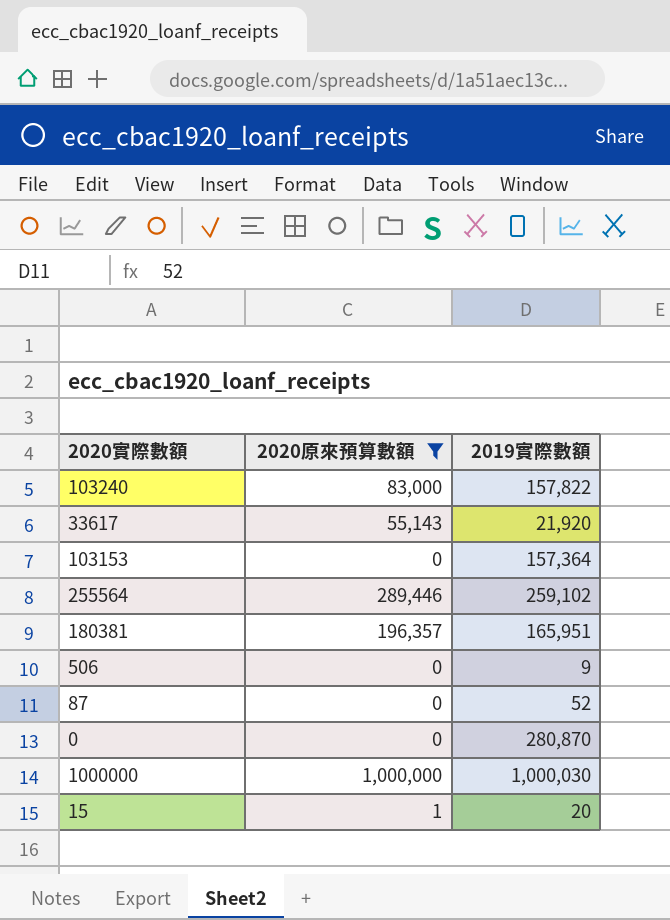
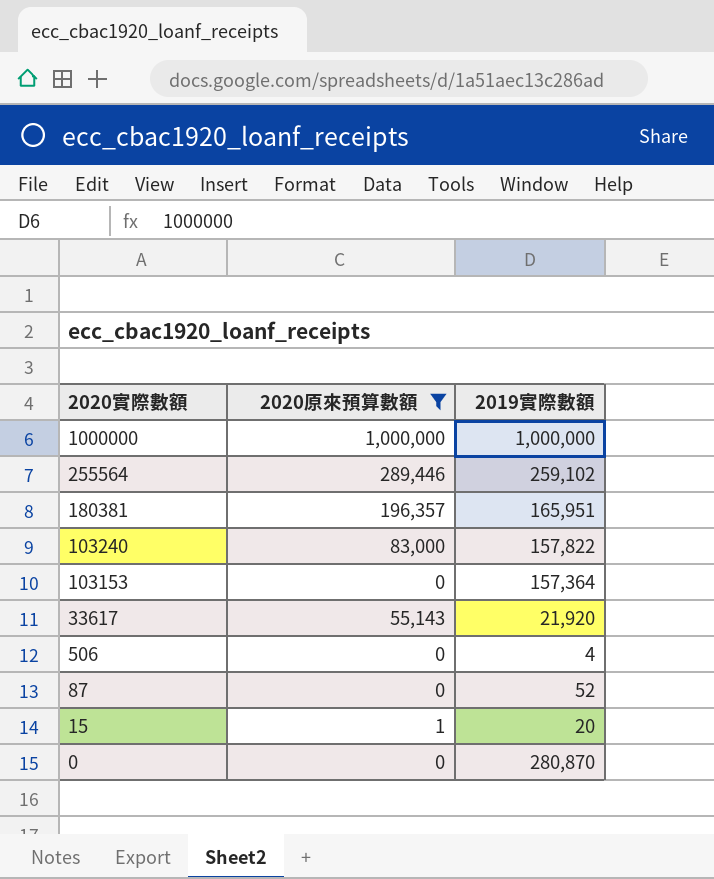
row order: none -> 2020實際數額 descending
1000000 | 2019實際數額: 1,000,030 -> 1,000,000
506 | 2019實際數額: 9 -> 4

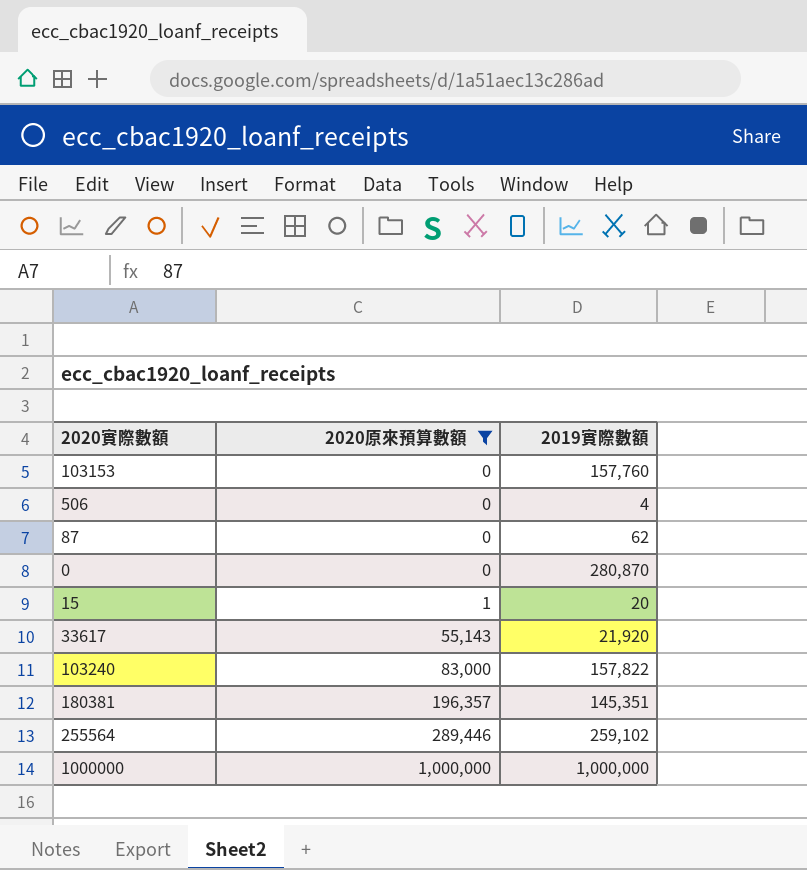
row order: 2020實際數額 descending -> 2020原來預算數額 ascending
103153 | 2019實際數額: 157,364 -> 157,760
87 | 2019實際數額: 52 -> 62
180381 | 2019實際數額: 165,951 -> 145,351

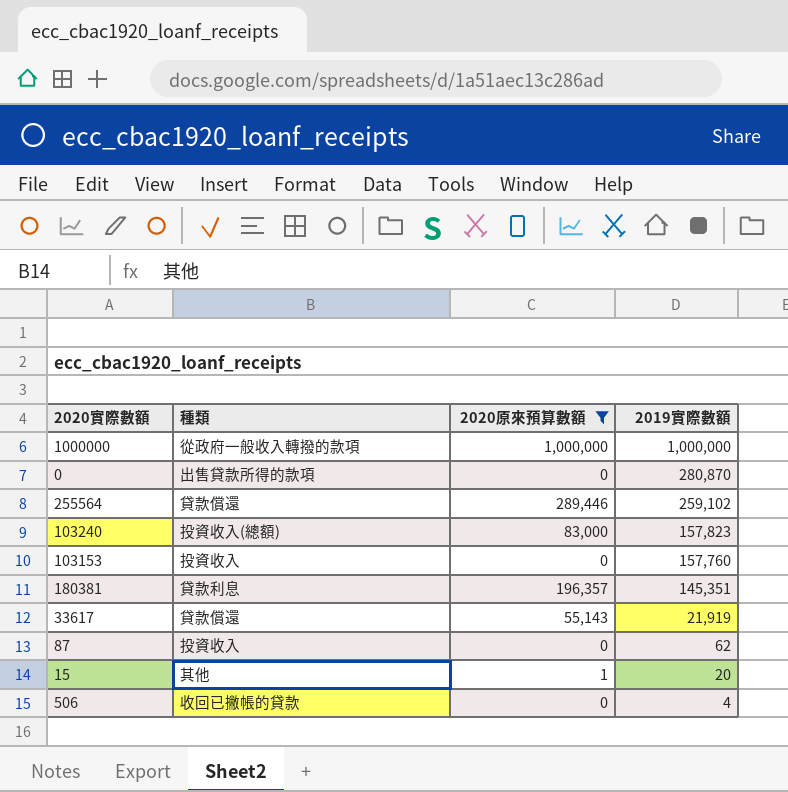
row order: 2020原來預算數額 ascending -> 2019實際數額 descending
column 種類 | position: none -> 2
103240 | 2019實際數額: 157,822 -> 157,823
33617 | 2019實際數額: 21,920 -> 21,919

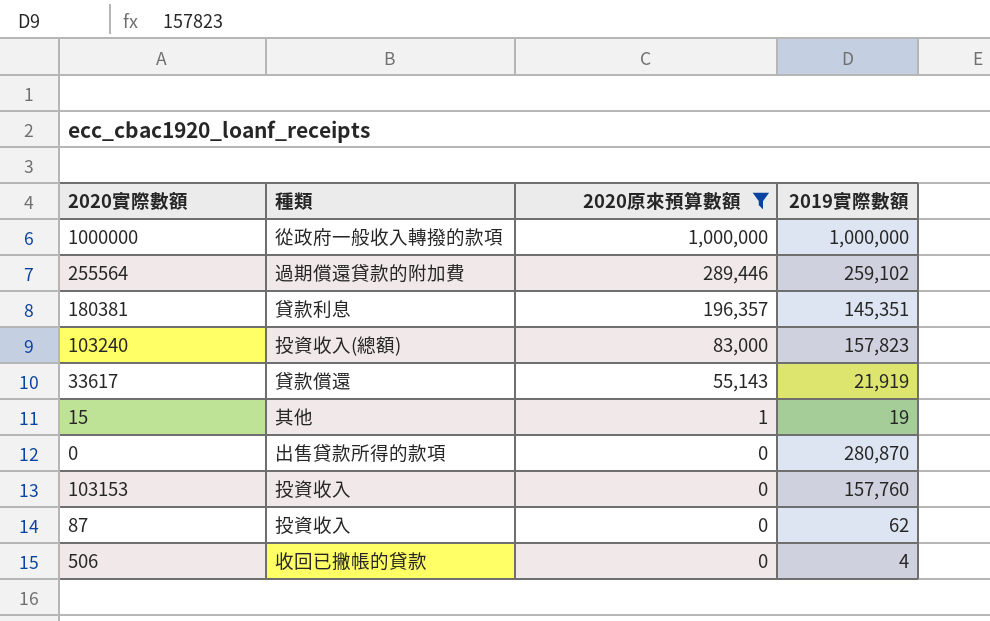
row order: 2019實際數額 descending -> 2020原來預算數額 descending
255564 | 種類: 貸款償還 -> 過期償還貸款的附加費
15 | 2019實際數額: 20 -> 19

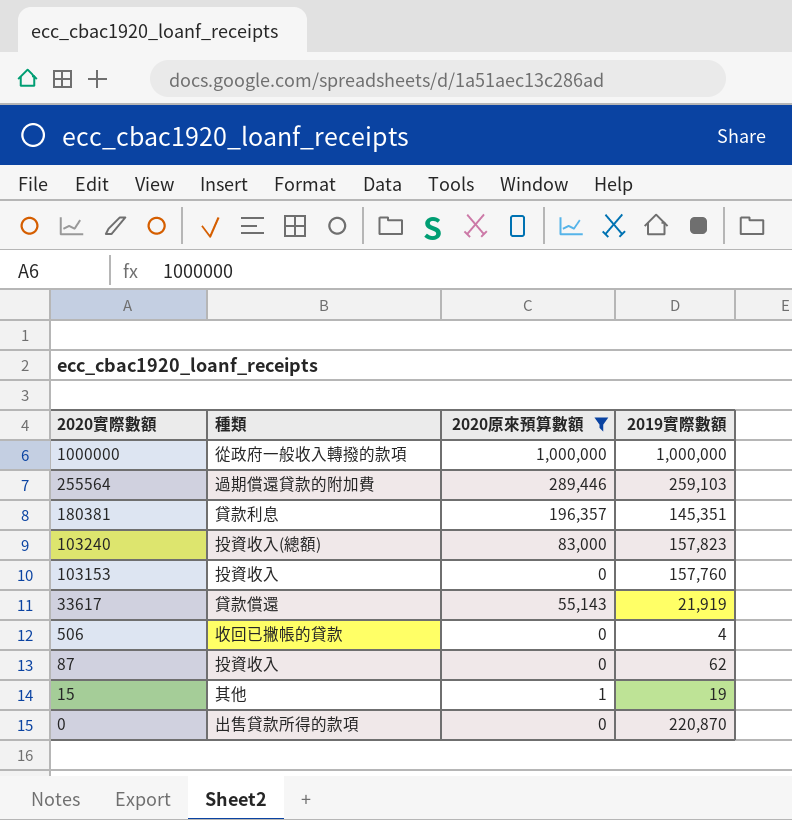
row order: 2020原來預算數額 descending -> 2020實際數額 descending
255564 | 2019實際數額: 259,102 -> 259,103
0 | 2019實際數額: 280,870 -> 220,870

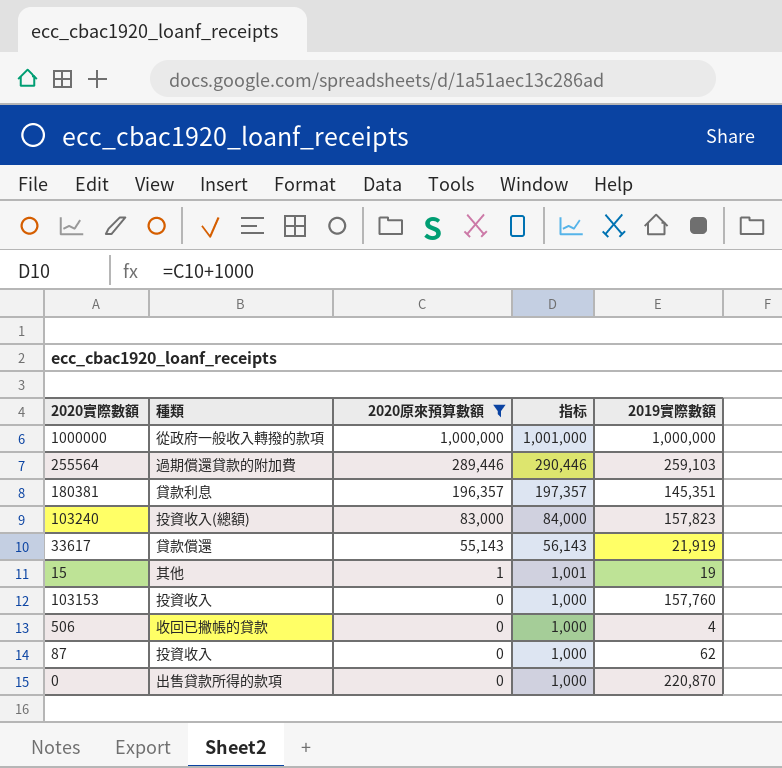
row order: 2020實際數額 descending -> 2020原來預算數額 descending
column 指标 | formula: none -> [2020原來預算數額] + 1000

